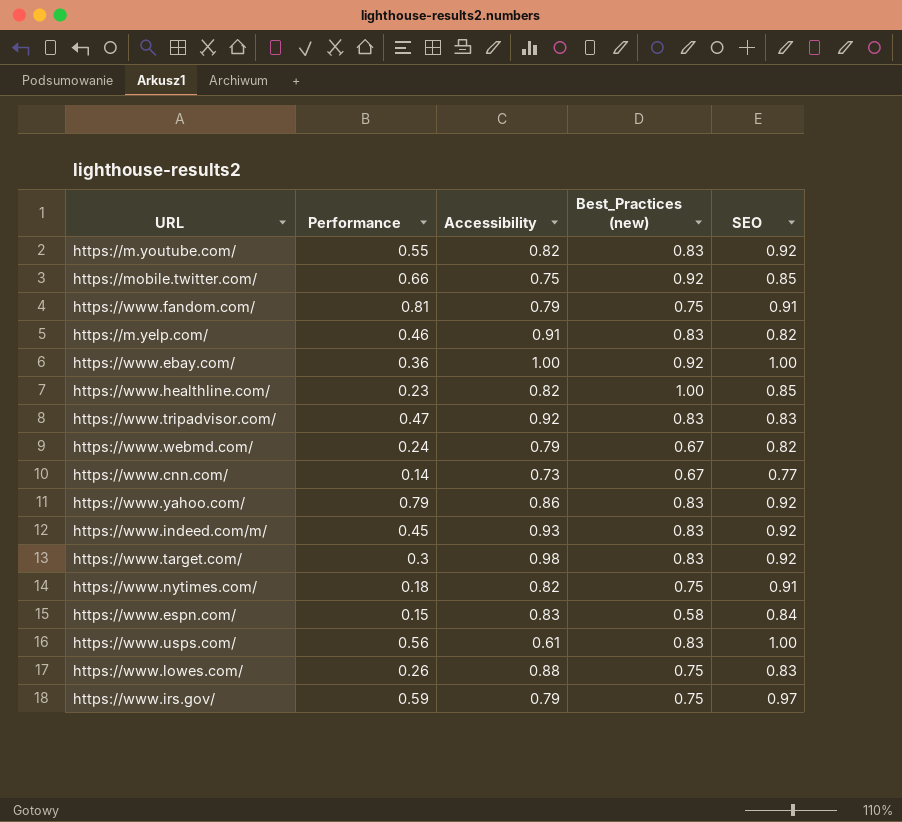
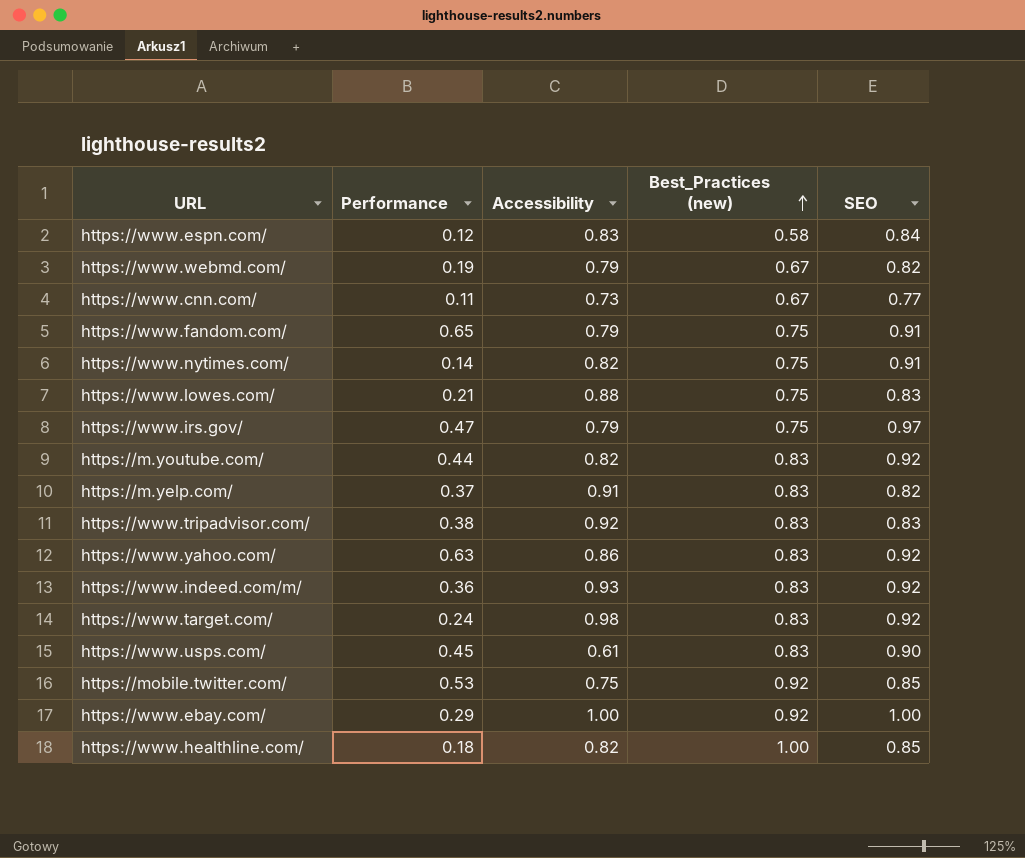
row order: none -> Best_Practices (new) ascending
https://www.espn.com/ | Performance: 0.15 -> 0.12
https://www.webmd.com/ | Performance: 0.24 -> 0.19
https://www.cnn.com/ | Performance: 0.14 -> 0.11
https://www.fandom.com/ | Performance: 0.81 -> 0.65
https://www.nytimes.com/ | Performance: 0.18 -> 0.14
https://www.lowes.com/ | Performance: 0.26 -> 0.21
https://www.irs.gov/ | Performance: 0.59 -> 0.47
https://m.youtube.com/ | Performance: 0.55 -> 0.44
https://m.yelp.com/ | Performance: 0.46 -> 0.37
https://www.tripadvisor.com/ | Performance: 0.47 -> 0.38
https://www.yahoo.com/ | Performance: 0.79 -> 0.63
https://www.indeed.com/m/ | Performance: 0.45 -> 0.36
https://www.target.com/ | Performance: 0.3 -> 0.24
https://www.usps.com/ | Performance: 0.56 -> 0.45
https://www.usps.com/ | SEO: 1.00 -> 0.90
https://mobile.twitter.com/ | Performance: 0.66 -> 0.53
https://www.ebay.com/ | Performance: 0.36 -> 0.29
https://www.healthline.com/ | Performance: 0.23 -> 0.18

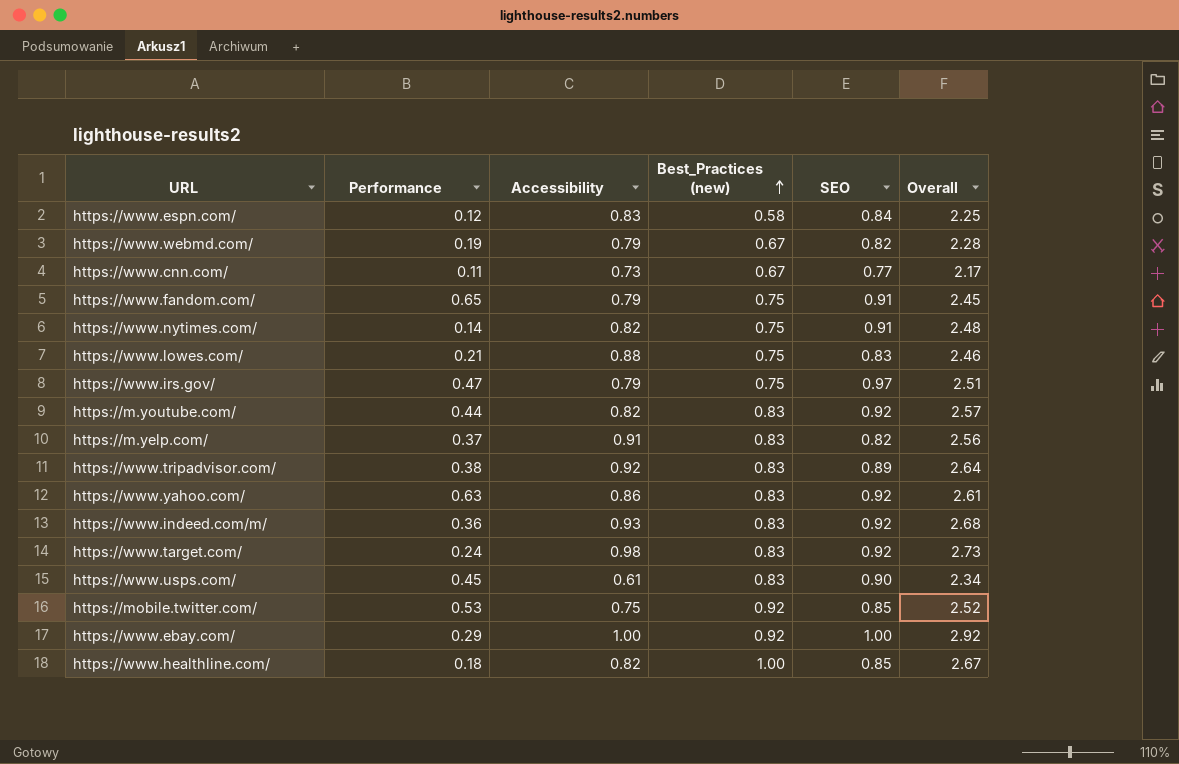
column Overall | formula: none -> [Accessibility] + [Best_Practices (new)] + [SEO]
https://www.tripadvisor.com/ | SEO: 0.83 -> 0.89

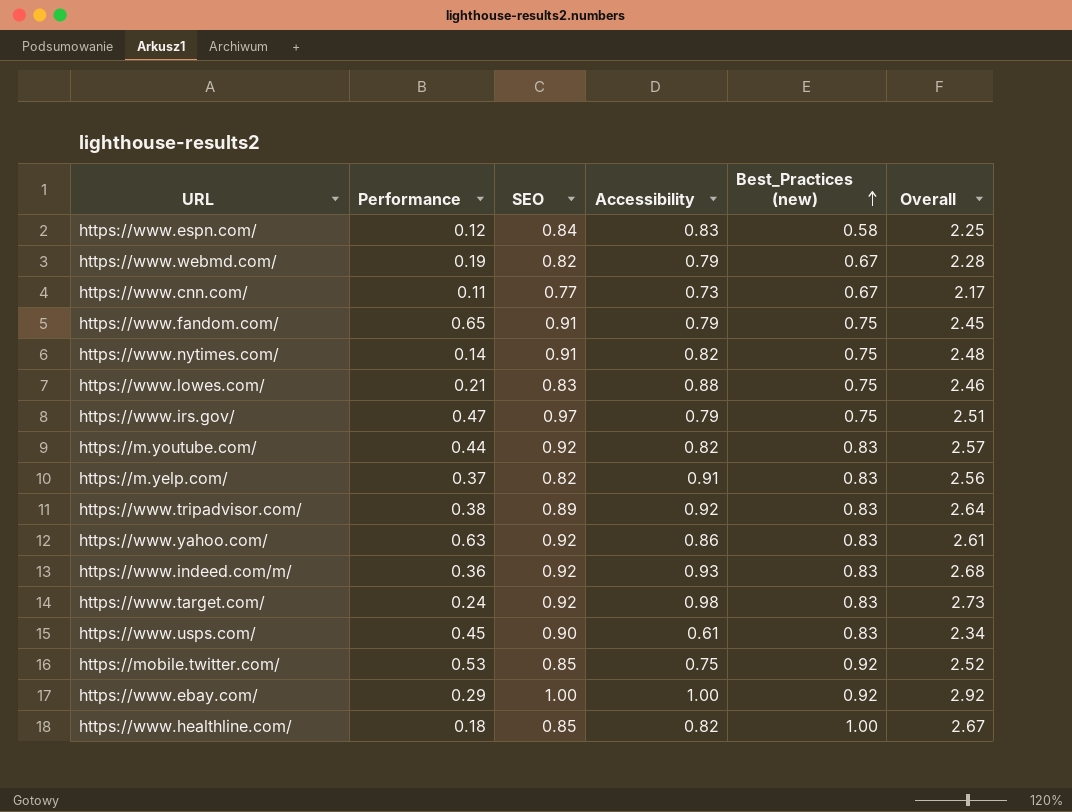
column SEO | position: 5 -> 3

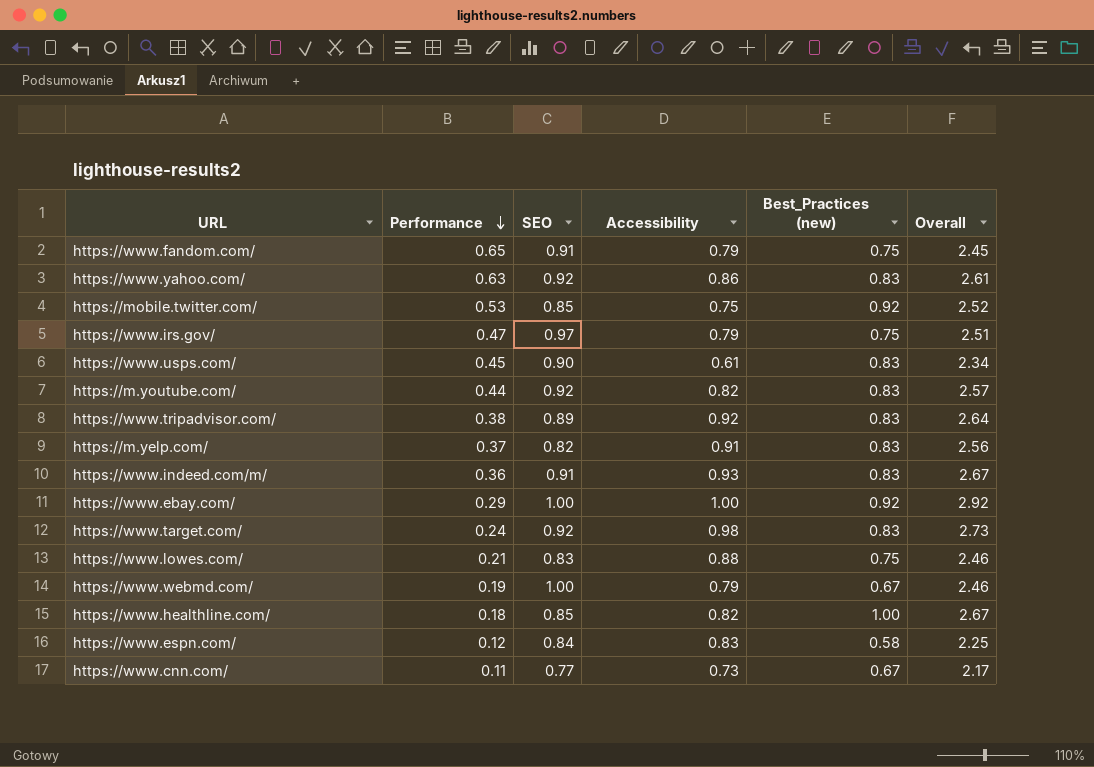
row order: Best_Practices (new) ascending -> Performance descending
row https://www.nytimes.com/: 0.14 | 0.91 | 0.82 | 0.75 | 2.48 -> none
https://www.indeed.com/m/ | SEO: 0.92 -> 0.91
https://www.indeed.com/m/ | Overall: 2.68 -> 2.67
https://www.webmd.com/ | SEO: 0.82 -> 1.00
https://www.webmd.com/ | Overall: 2.28 -> 2.46

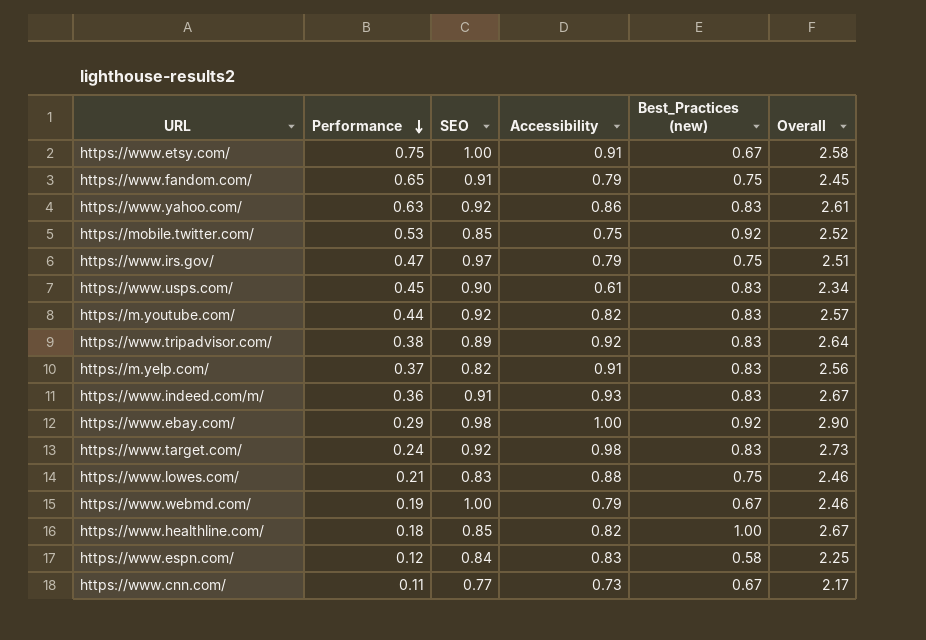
row https://www.etsy.com/: none -> 0.75 | 1.00 | 0.91 | 0.67 | 2.58
https://www.ebay.com/ | SEO: 1.00 -> 0.98
https://www.ebay.com/ | Overall: 2.92 -> 2.90

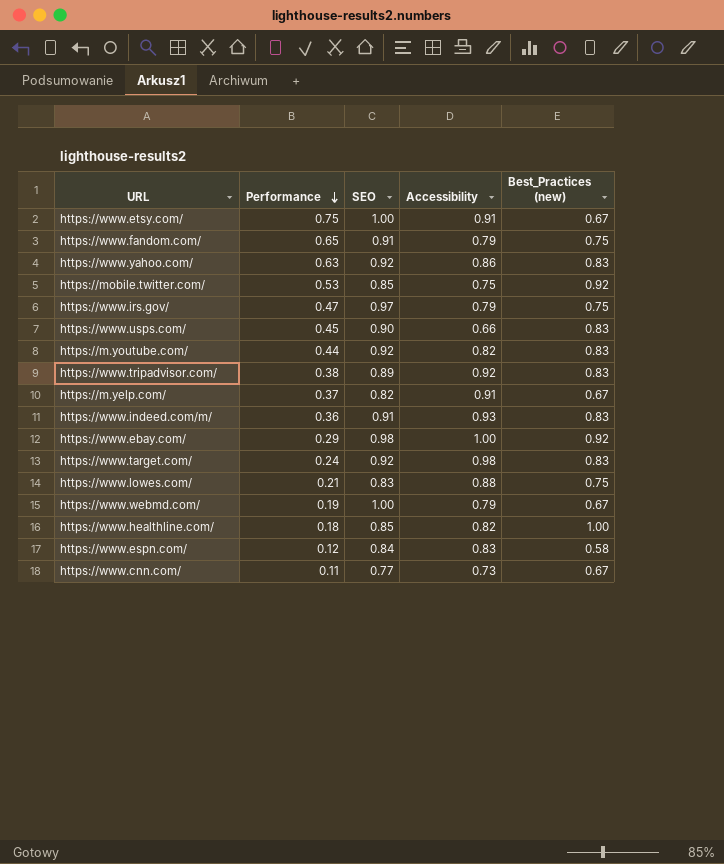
column Overall | formula: [SEO] + [Accessibility] + [Best_Practices (new)] -> none
https://www.usps.com/ | Accessibility: 0.61 -> 0.66
https://m.yelp.com/ | Best_Practices (new): 0.83 -> 0.67

